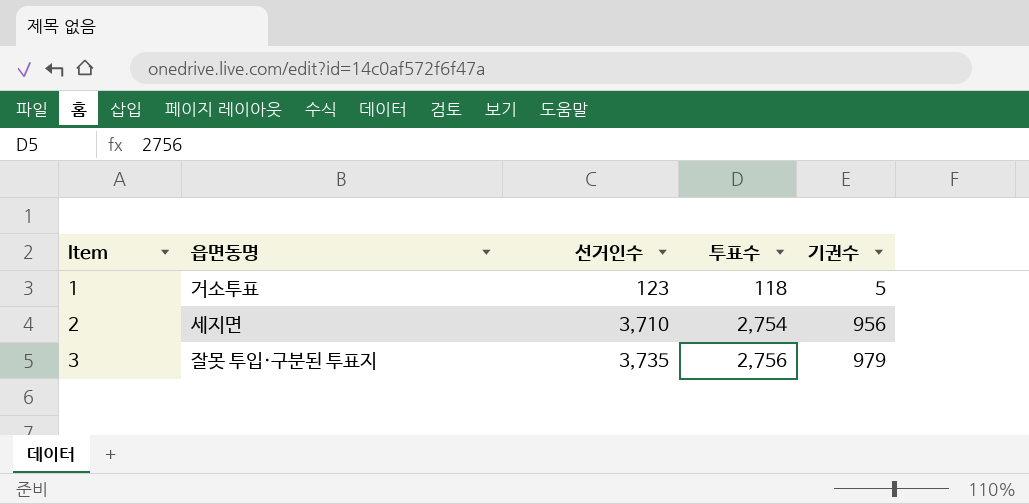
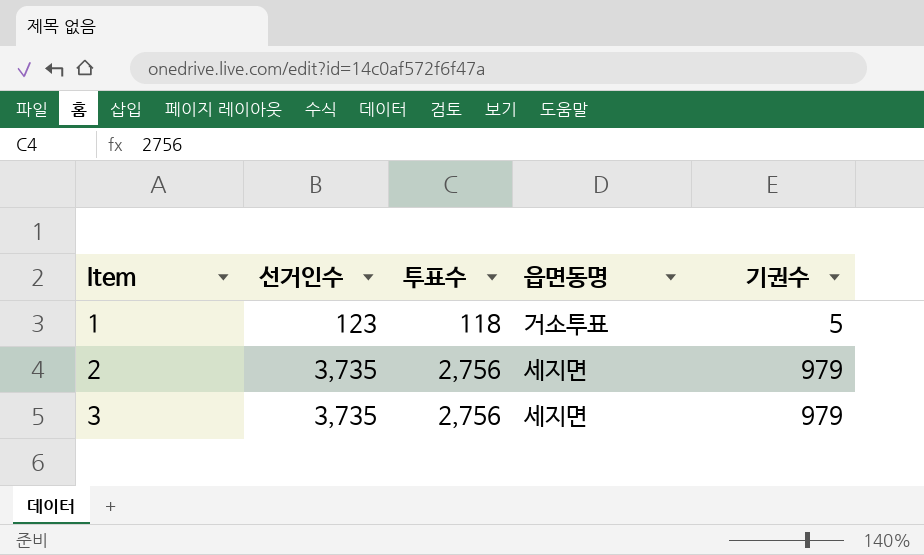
column 읍면동명 | position: 2 -> 4
2 | 선거인수: 3,710 -> 3,735
2 | 투표수: 2,754 -> 2,756
2 | 기권수: 956 -> 979
3 | 읍면동명: 잘못 투입·구분된 투표지 -> 세지면

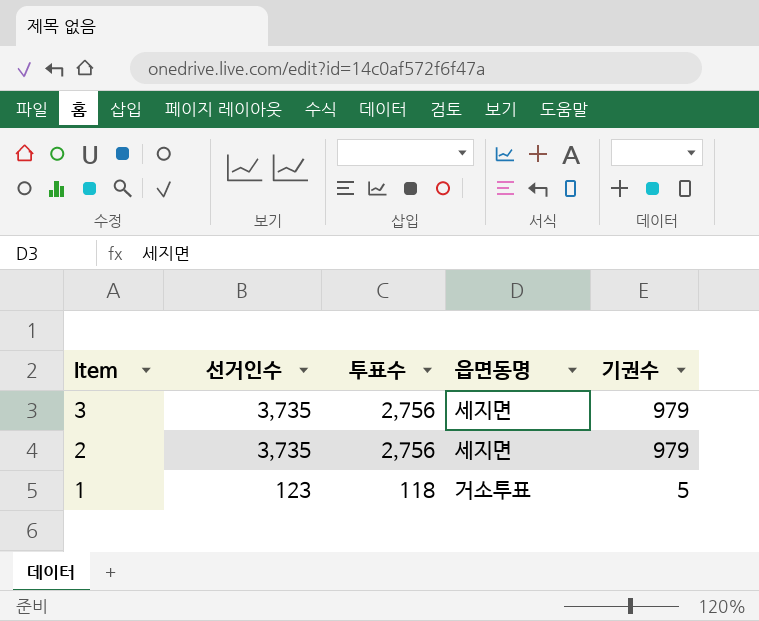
row order: Item ascending -> Item descending

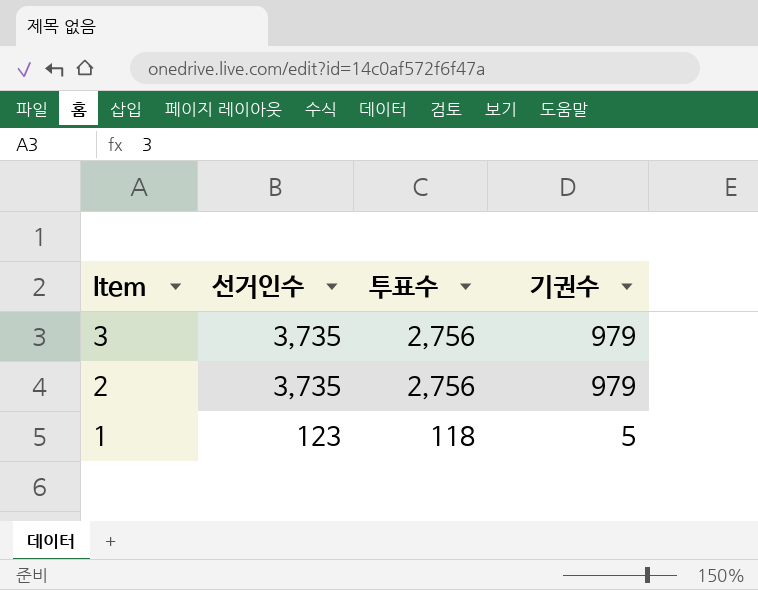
column 읍면동명 | position: 4 -> none

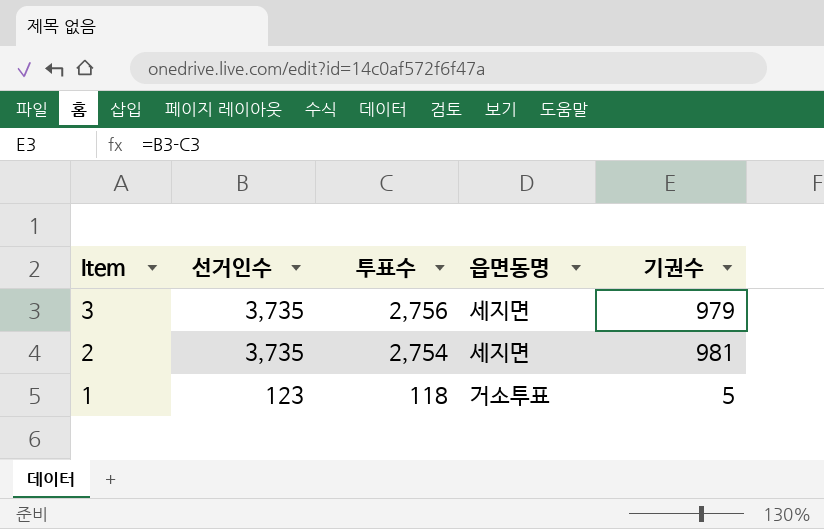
column 읍면동명 | position: none -> 4
2 | 투표수: 2,756 -> 2,754
2 | 기권수: 979 -> 981

